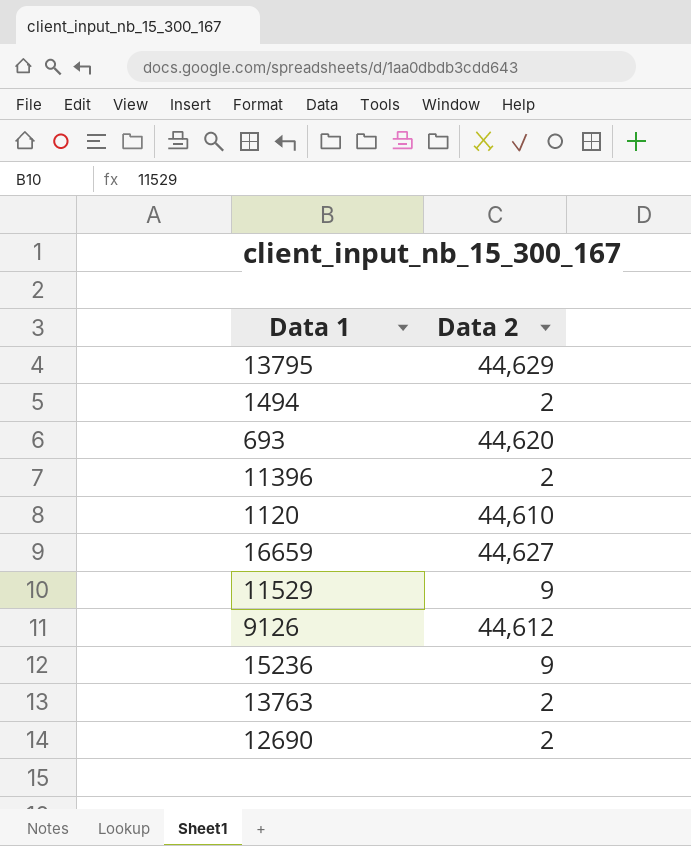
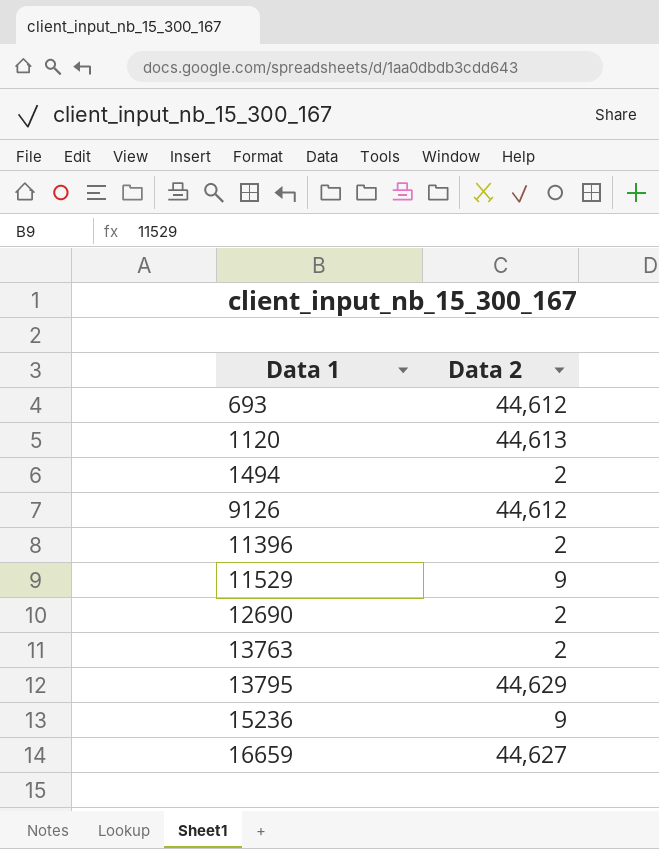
row order: none -> Data 1 ascending
693 | Data 2: 44,620 -> 44,612
1120 | Data 2: 44,610 -> 44,613

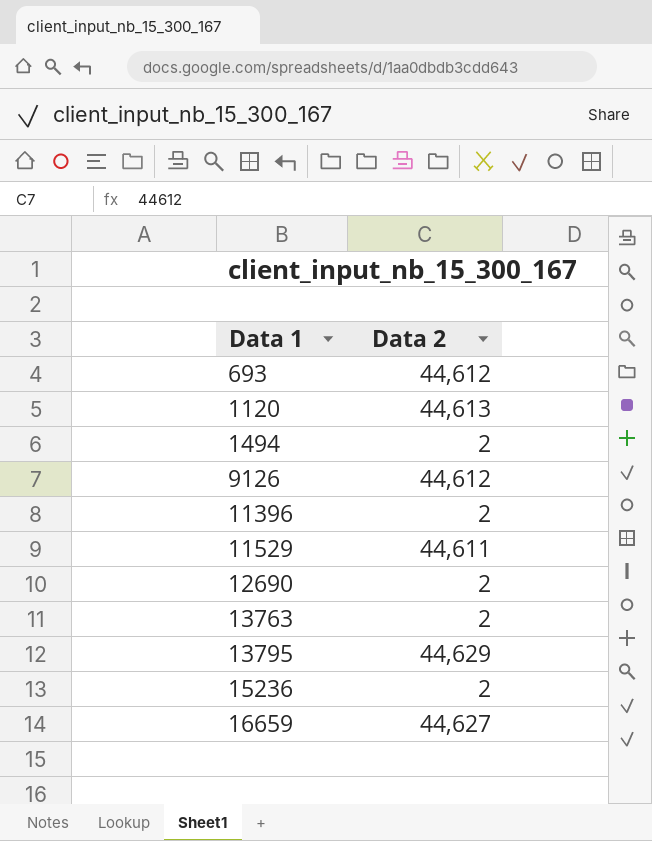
11529 | Data 2: 9 -> 44,611
15236 | Data 2: 9 -> 2

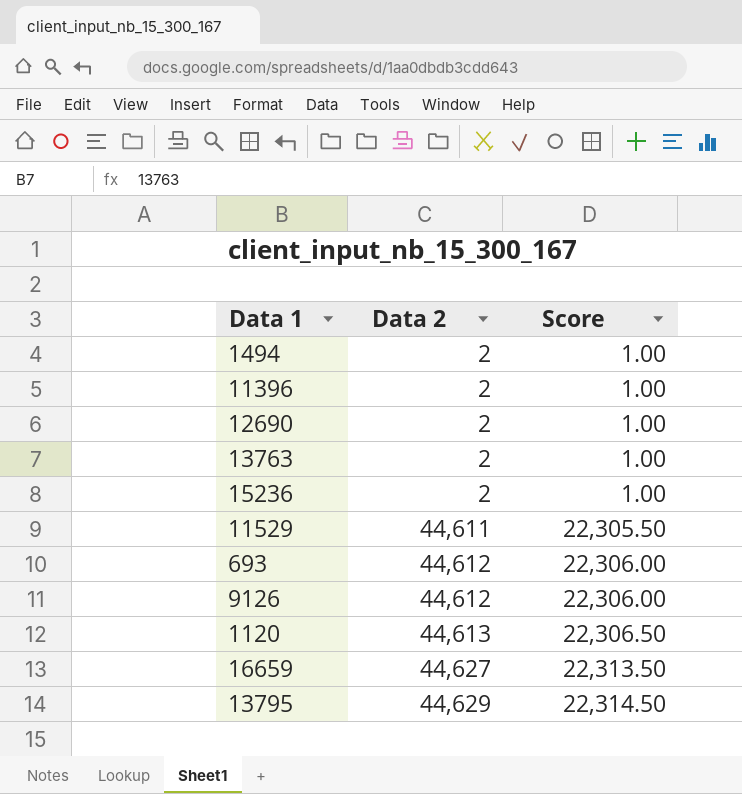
row order: Data 1 ascending -> Data 2 ascending
column Score | formula: none -> [Data 2] * 0.5

